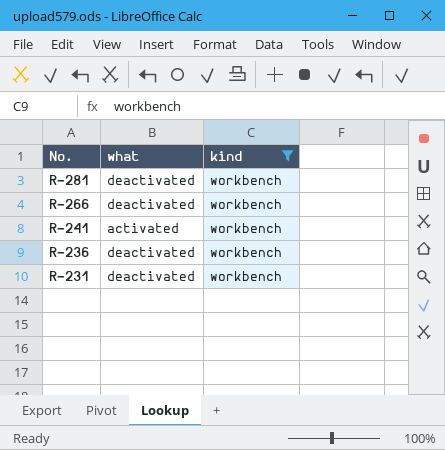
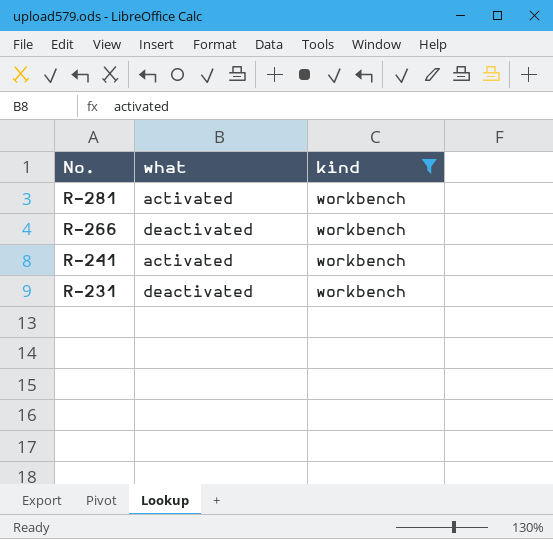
row R-236: deactivated | workbench -> none
R-281 | what: deactivated -> activated

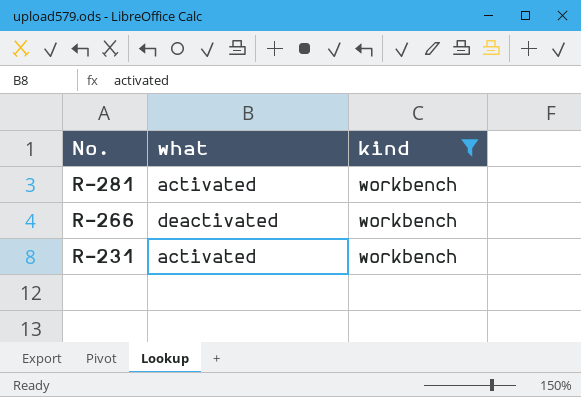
row R-241: activated | workbench -> none
R-231 | what: deactivated -> activated

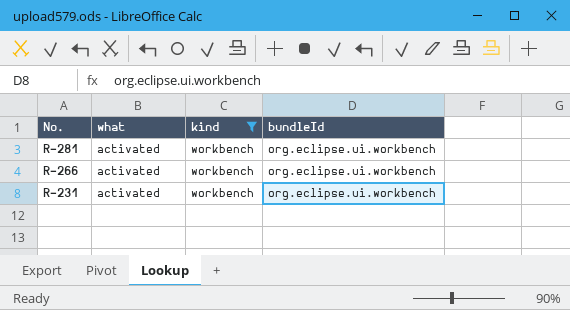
column bundleId | position: none -> 4
R-266 | what: deactivated -> activated

